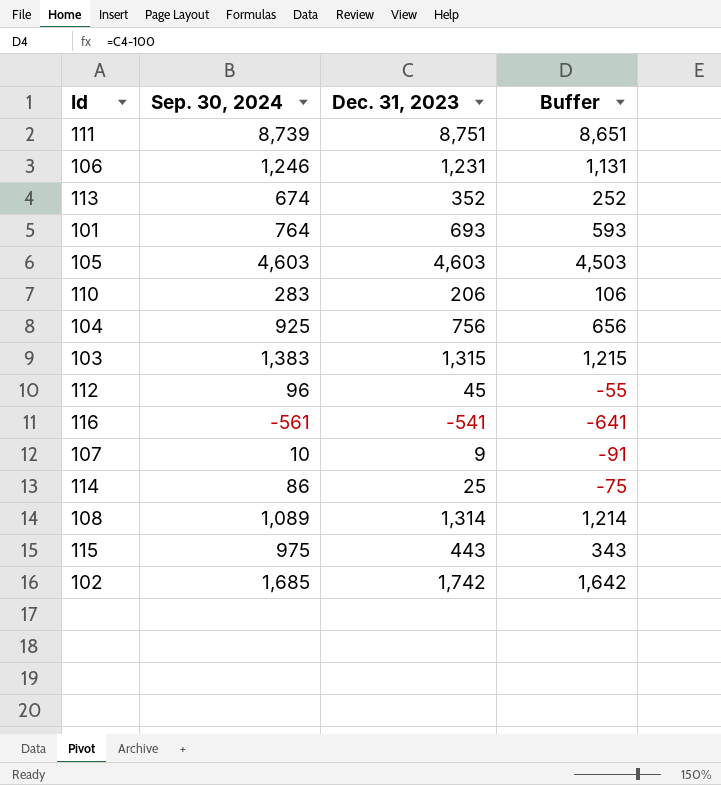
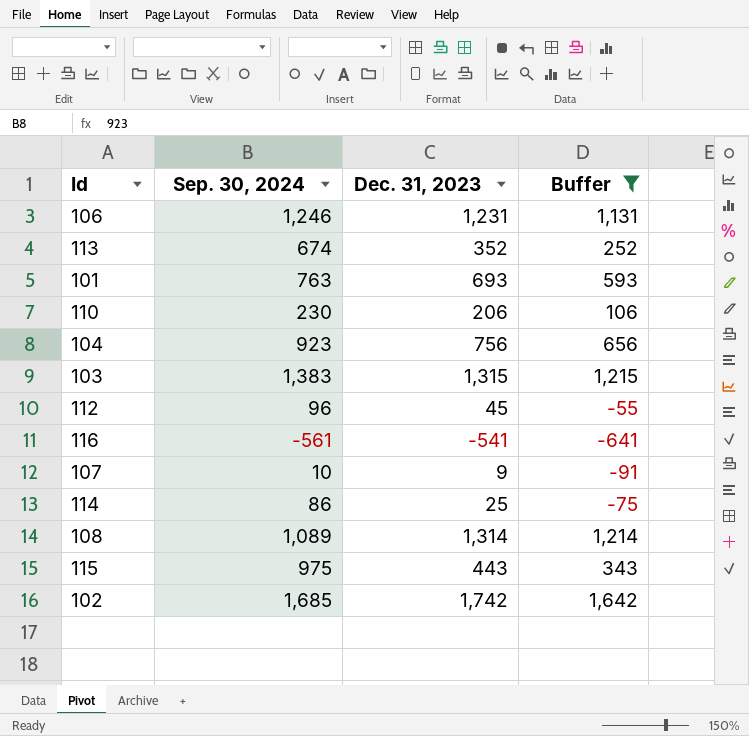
filter: none -> Buffer <= 1,642
101 | Sep. 30, 2024: 764 -> 763
110 | Sep. 30, 2024: 283 -> 230
104 | Sep. 30, 2024: 925 -> 923

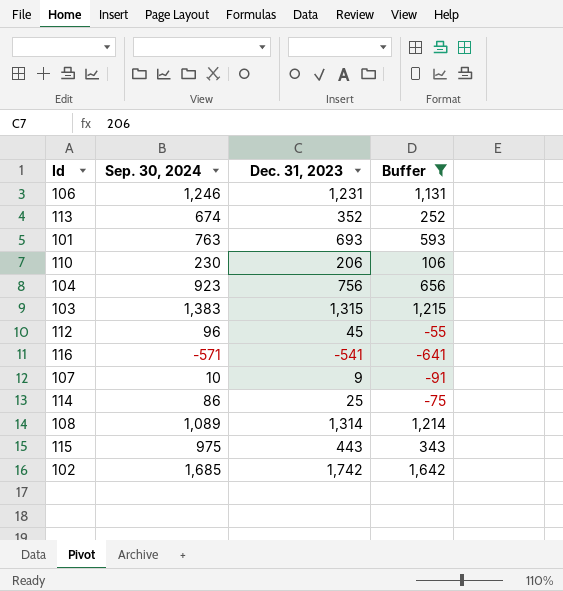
116 | Sep. 30, 2024: -561 -> -571

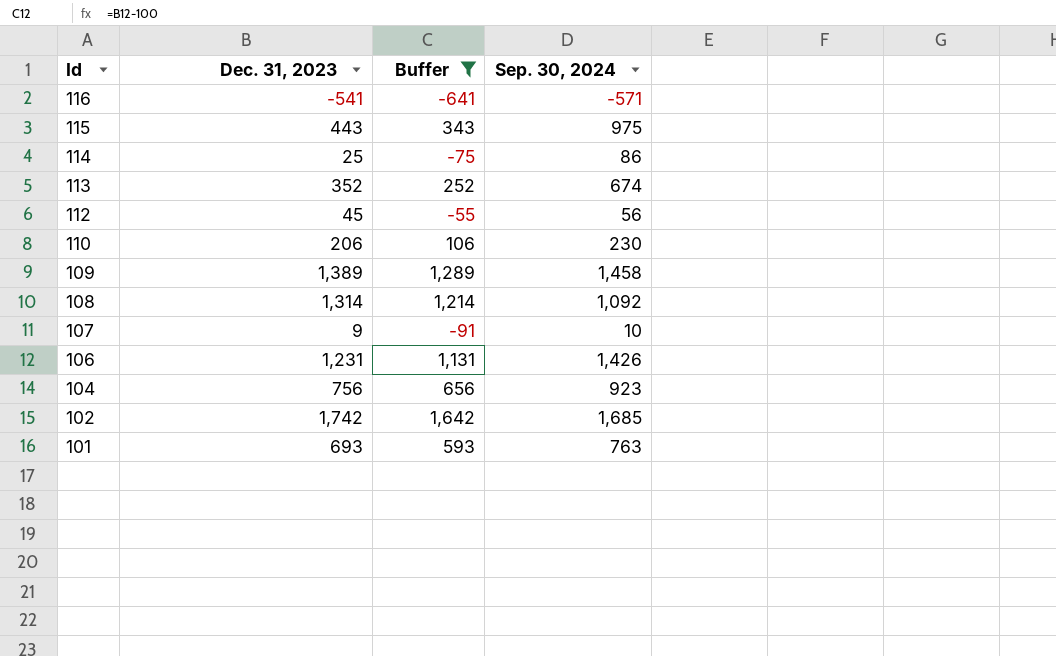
row order: none -> Id descending
column Sep. 30, 2024 | position: 2 -> 4
row 103: 1,383 | 1,315 | 1,215 -> none
112 | Sep. 30, 2024: 96 -> 56
row 109: none -> 1,389 | 1,289 | 1,458
108 | Sep. 30, 2024: 1,089 -> 1,092
106 | Sep. 30, 2024: 1,246 -> 1,426

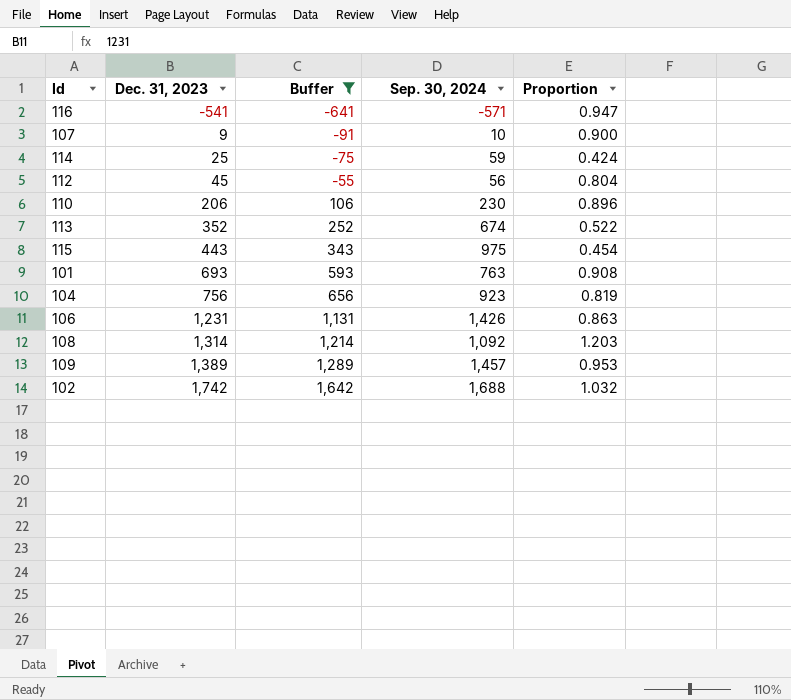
row order: Id descending -> Dec. 31, 2023 ascending
column Proportion | formula: none -> [Dec. 31, 2023] / [Sep. 30, 2024]
114 | Sep. 30, 2024: 86 -> 59
109 | Sep. 30, 2024: 1,458 -> 1,457
102 | Sep. 30, 2024: 1,685 -> 1,688

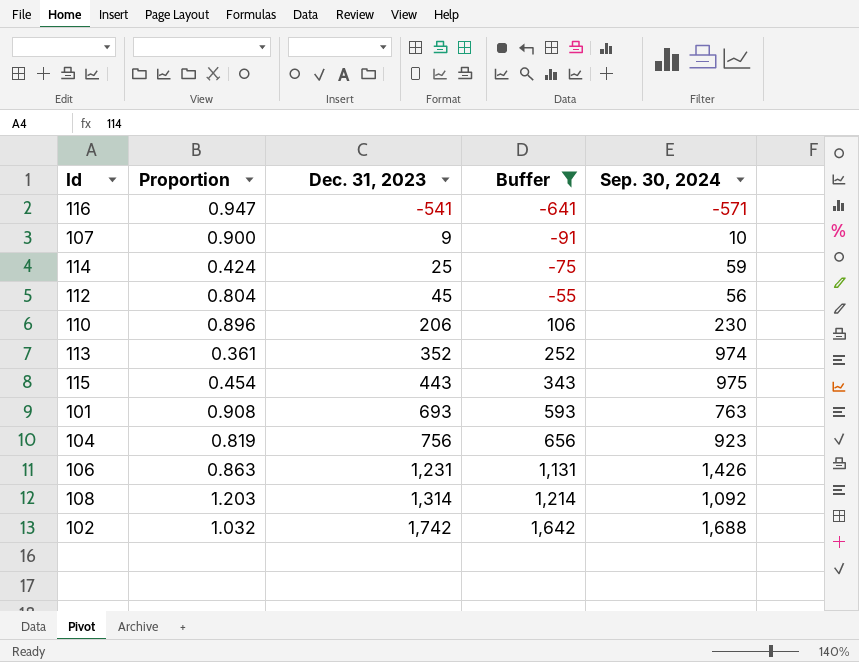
column Proportion | position: 5 -> 2
row 109: 1,389 | 1,289 | 1,457 | 0.953 -> none
113 | Proportion: 0.522 -> 0.361
113 | Sep. 30, 2024: 674 -> 974

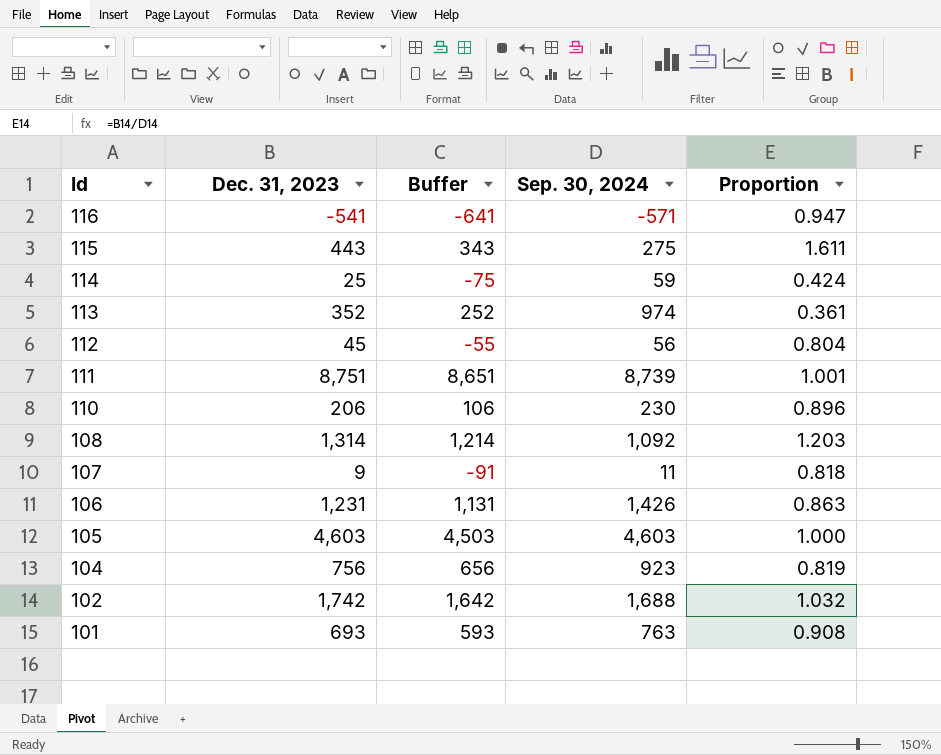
filter: Buffer <= 1,642 -> none
row order: Dec. 31, 2023 ascending -> Id descending
column Proportion | position: 2 -> 5
115 | Sep. 30, 2024: 975 -> 275
115 | Proportion: 0.454 -> 1.611
107 | Sep. 30, 2024: 10 -> 11
107 | Proportion: 0.900 -> 0.818

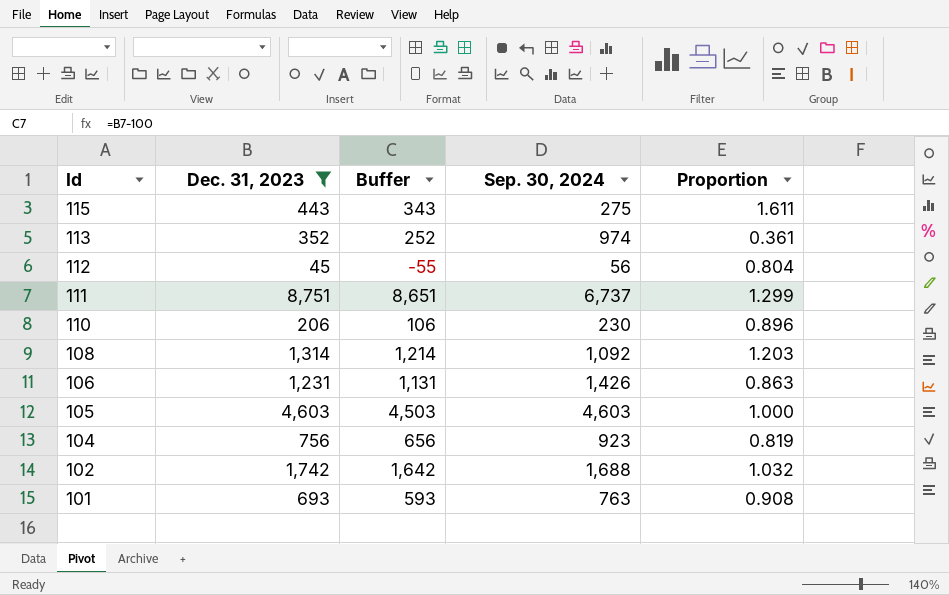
filter: none -> Dec. 31, 2023 >= 45
111 | Sep. 30, 2024: 8,739 -> 6,737
111 | Proportion: 1.001 -> 1.299

